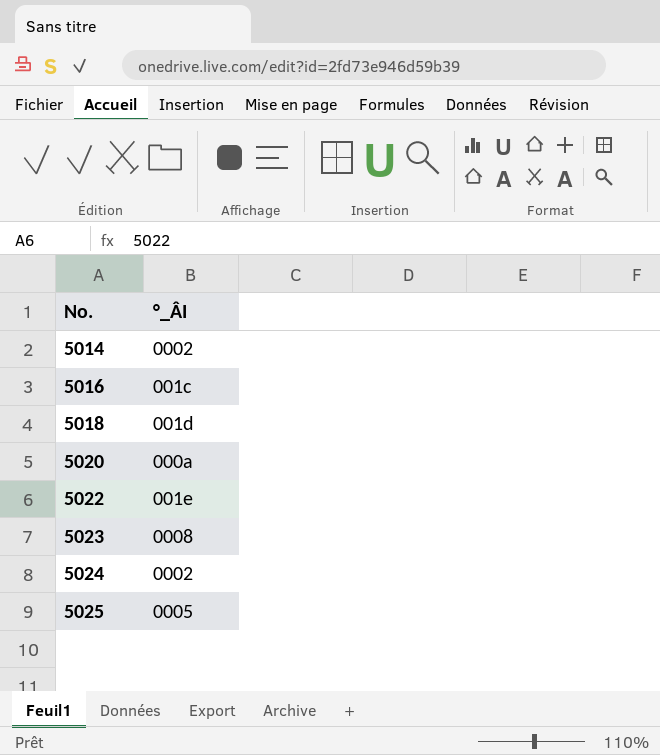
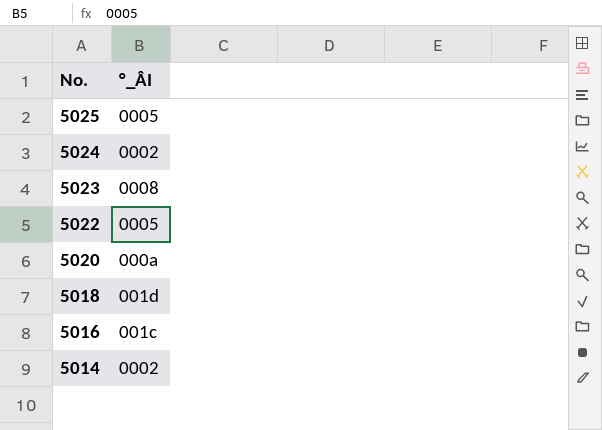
row order: No. ascending -> No. descending
5022 | °_ÂI: 001e -> 0005

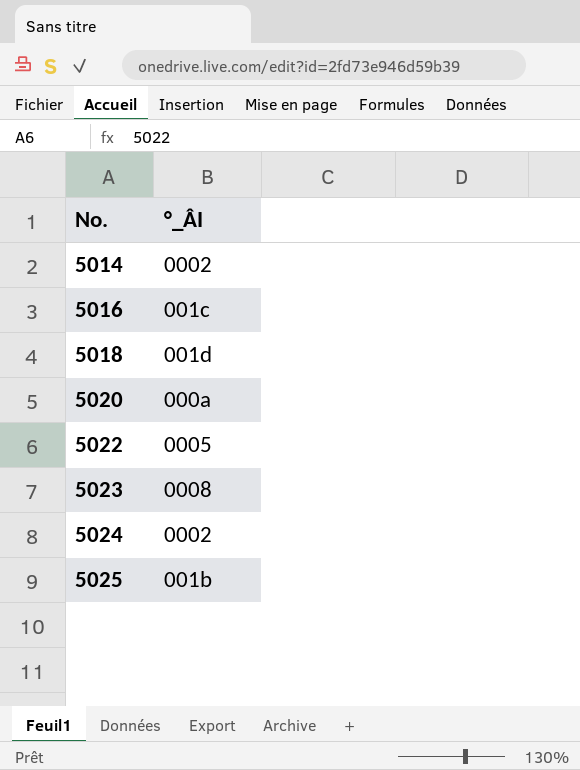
row order: No. descending -> No. ascending
5025 | °_ÂI: 0005 -> 001b

